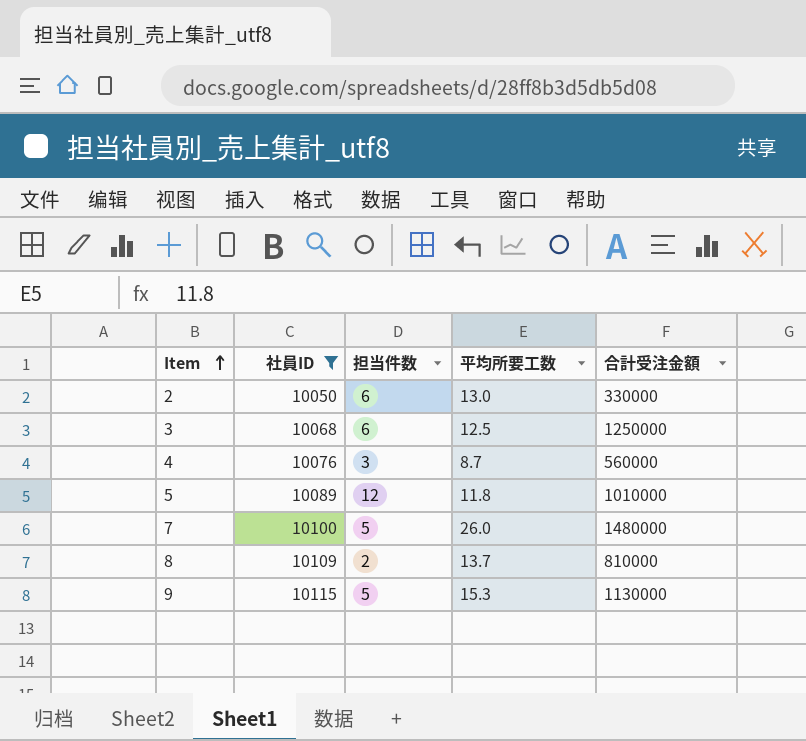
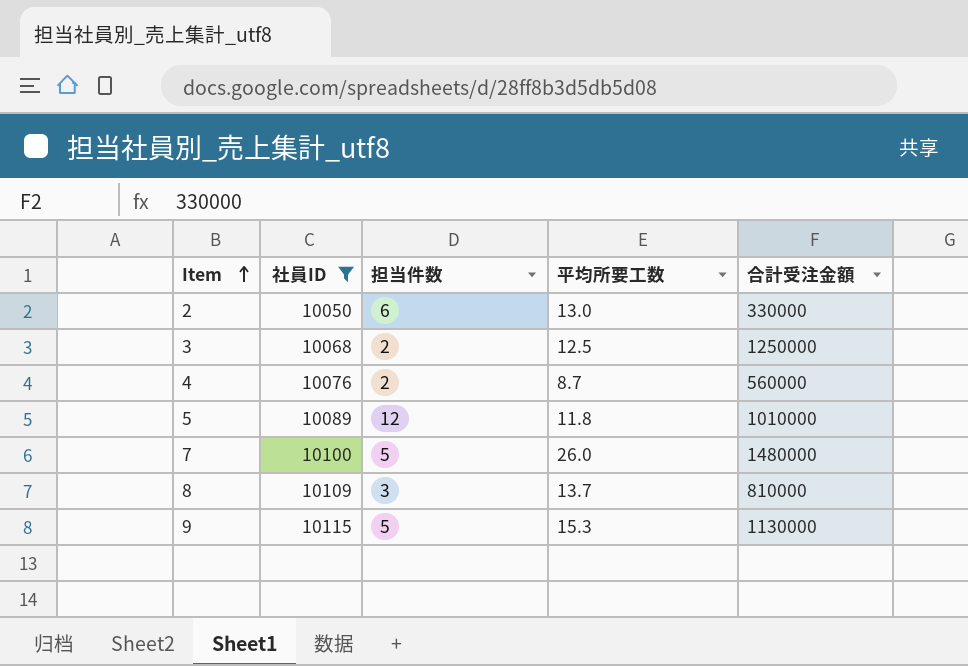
3 | 担当件数: 6 -> 2
4 | 担当件数: 3 -> 2
8 | 担当件数: 2 -> 3

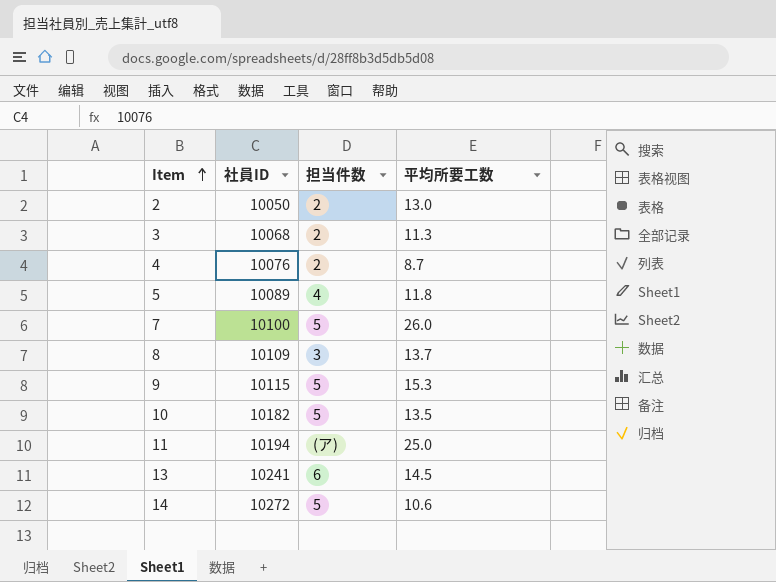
filter: 社員ID <= 10115 -> none
column 合計受注金額 | position: 5 -> none
2 | 担当件数: 6 -> 2
3 | 平均所要工数: 12.5 -> 11.3
5 | 担当件数: 12 -> 4

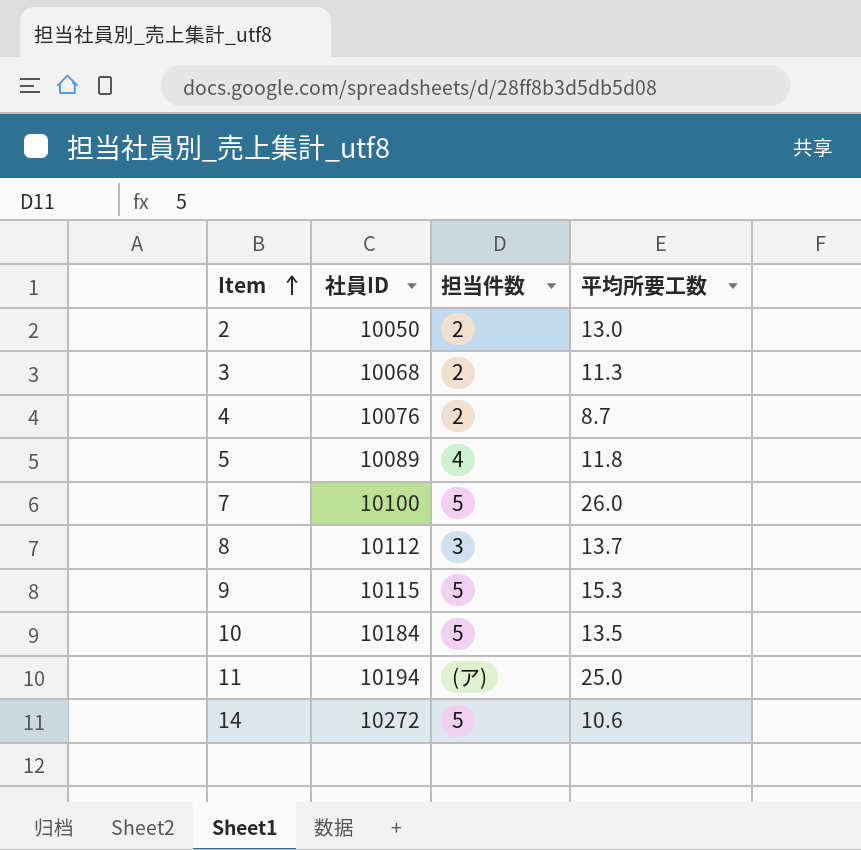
row 13: 10241 | 6 | 14.5 -> none
8 | 社員ID: 10109 -> 10112
10 | 社員ID: 10182 -> 10184

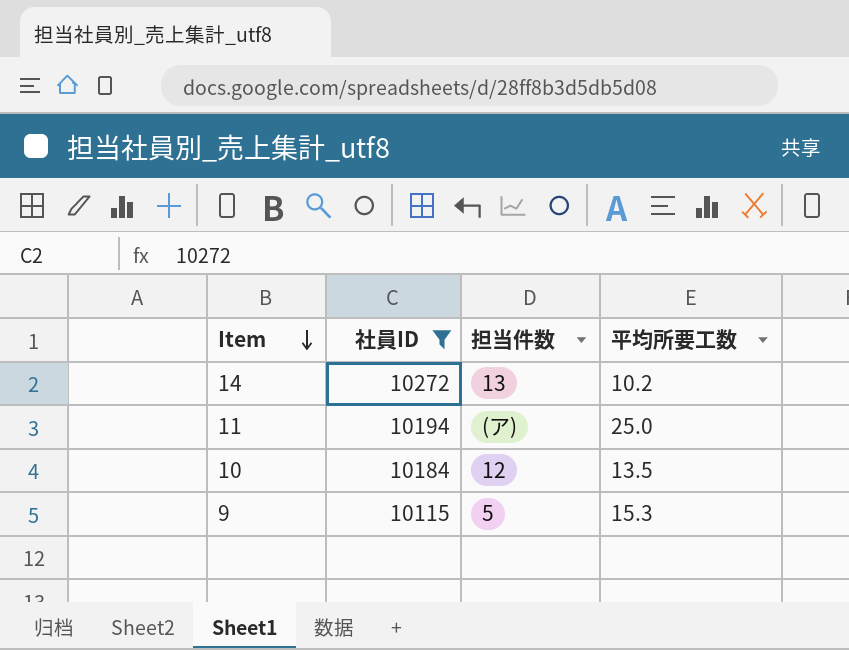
filter: none -> 社員ID >= 10115
row order: Item ascending -> Item descending
14 | 担当件数: 5 -> 13
14 | 平均所要工数: 10.6 -> 10.2
10 | 担当件数: 5 -> 12

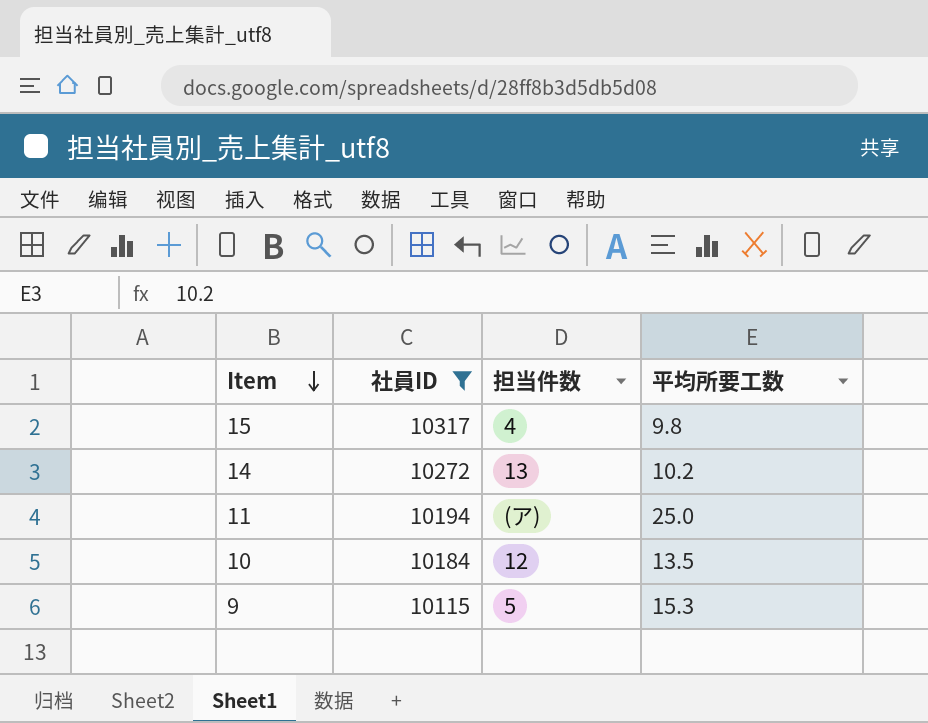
row 15: none -> 10317 | 4 | 9.8

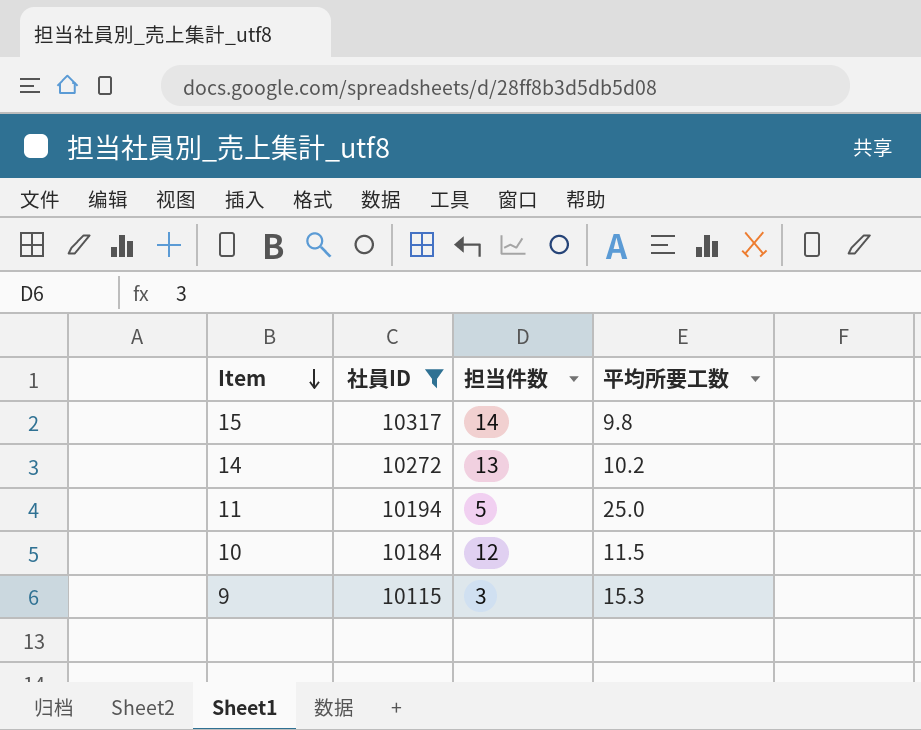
15 | 担当件数: 4 -> 14
11 | 担当件数: (ア) -> 5
10 | 平均所要工数: 13.5 -> 11.5
9 | 担当件数: 5 -> 3

